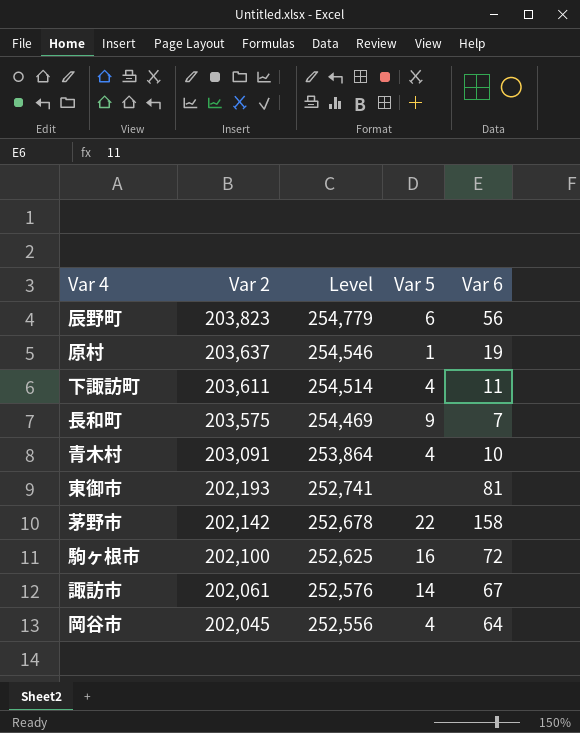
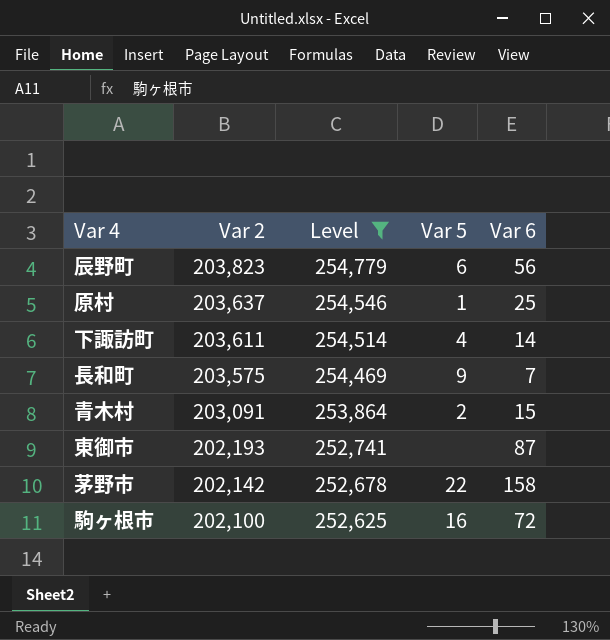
filter: none -> Level >= 252,625
原村 | Var 6: 19 -> 25
下諏訪町 | Var 6: 11 -> 14
青木村 | Var 5: 4 -> 2
青木村 | Var 6: 10 -> 15
東御市 | Var 6: 81 -> 87

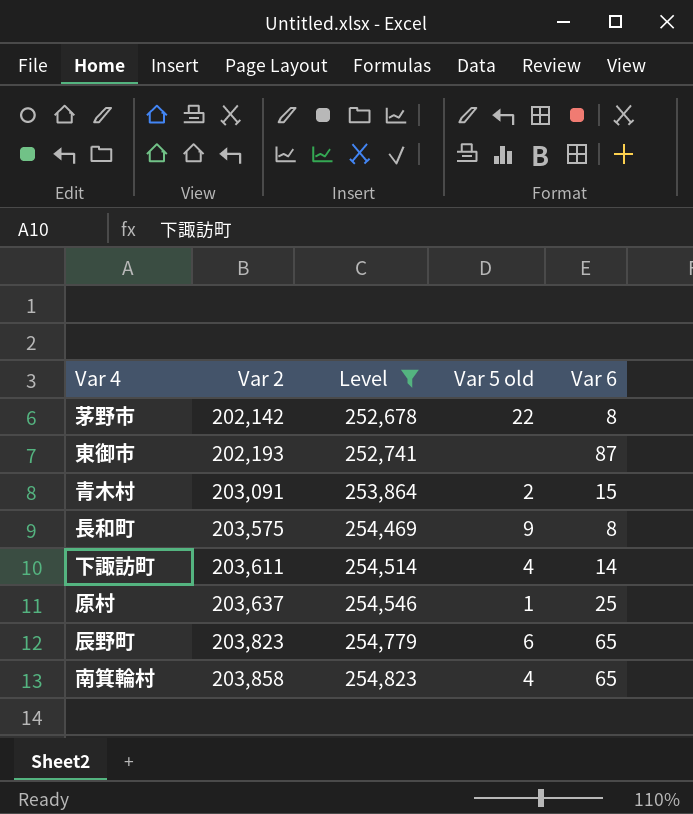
row order: Var 2 descending -> Var 2 ascending
column name: Var 5 -> Var 5 old
row 駒ヶ根市: 202,100 | 252,625 | 16 | 72 -> none
茅野市 | Var 6: 158 -> 8
長和町 | Var 6: 7 -> 8
辰野町 | Var 6: 56 -> 65
row 南箕輪村: none -> 203,858 | 254,823 | 4 | 65

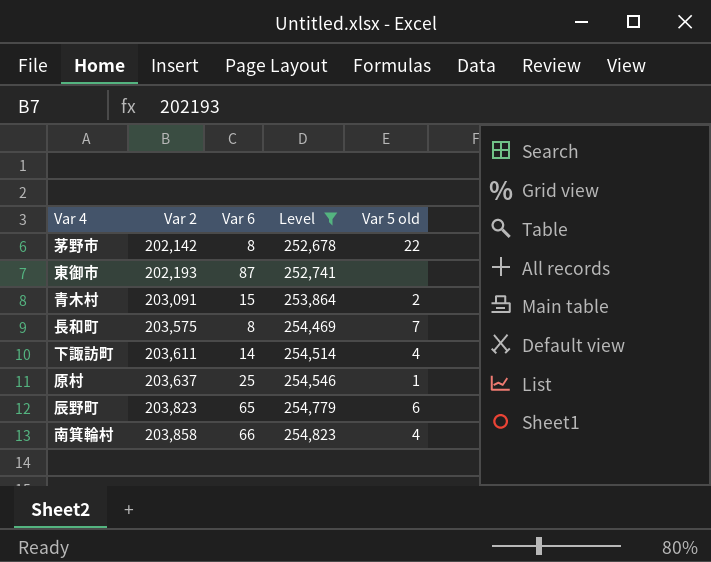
column Var 6 | position: 5 -> 3
長和町 | Var 5 old: 9 -> 7
南箕輪村 | Var 6: 65 -> 66

